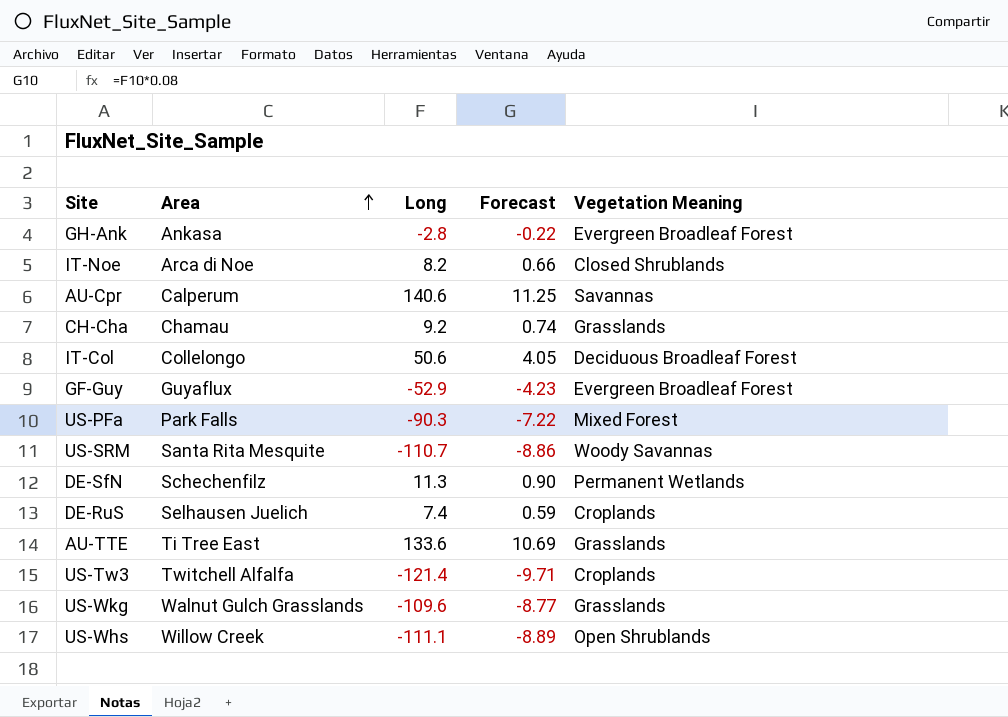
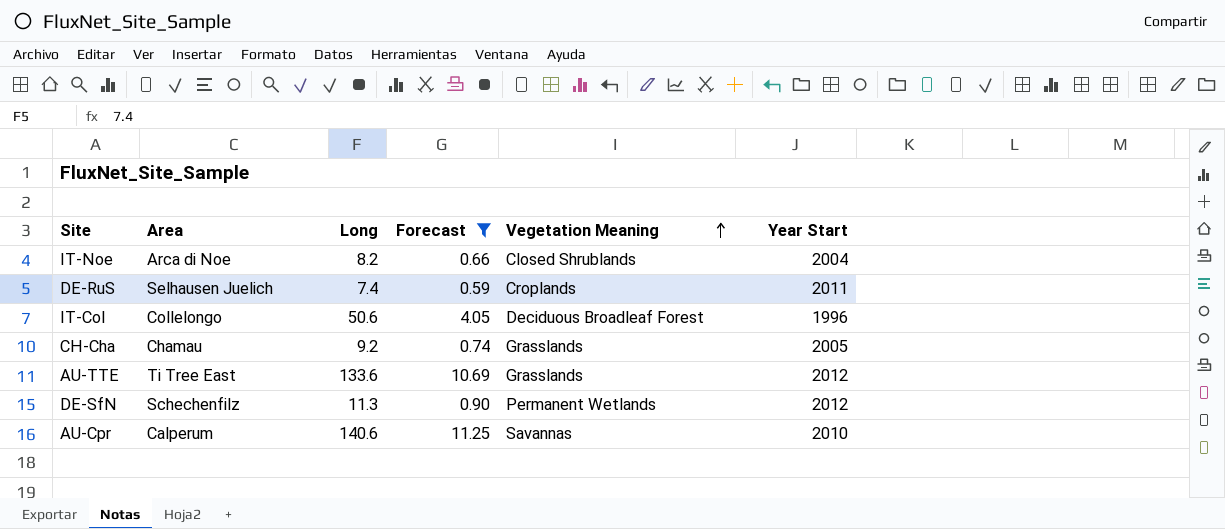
filter: none -> Forecast >= 0.59
row order: Area ascending -> Vegetation Meaning ascending
column Year Start | position: none -> 6

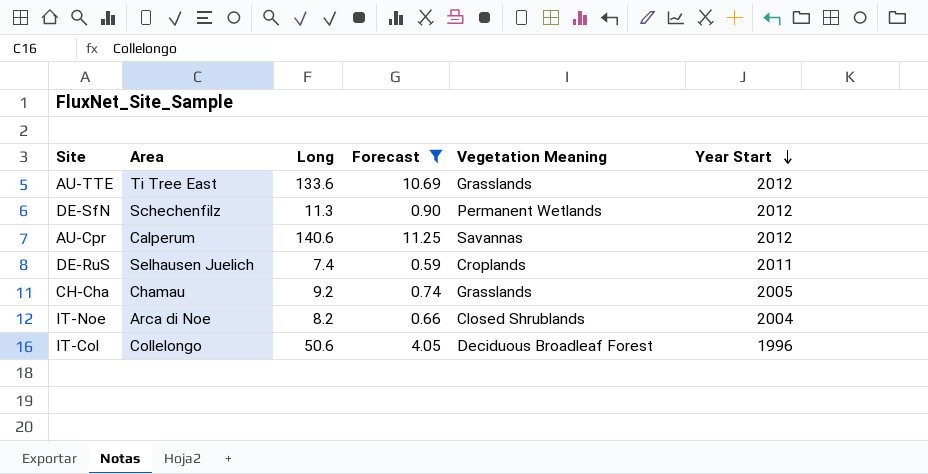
row order: Vegetation Meaning ascending -> Year Start descending
AU-Cpr | Year Start: 2010 -> 2012

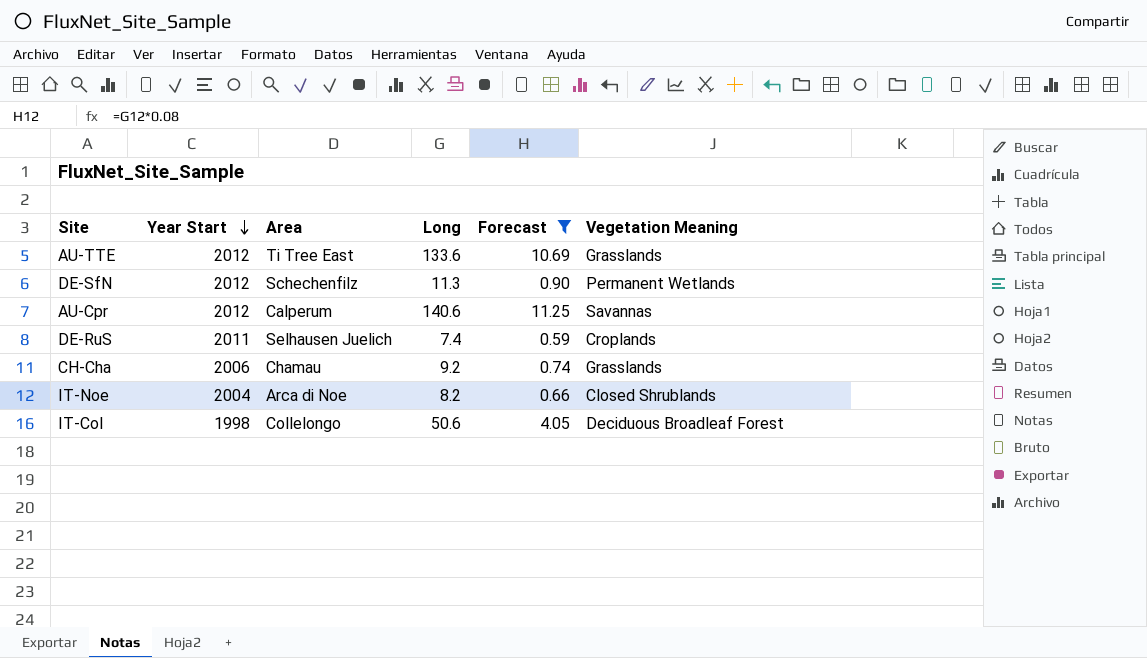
column Year Start | position: 6 -> 2
CH-Cha | Year Start: 2005 -> 2006
IT-Col | Year Start: 1996 -> 1998

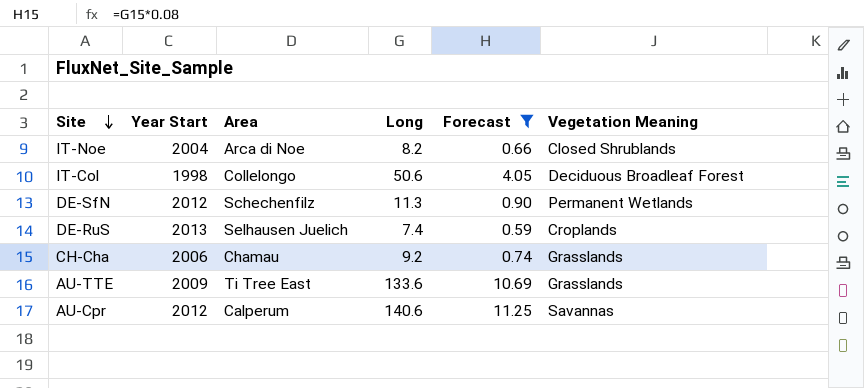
row order: Year Start descending -> Site descending
DE-RuS | Year Start: 2011 -> 2013
AU-TTE | Year Start: 2012 -> 2009

